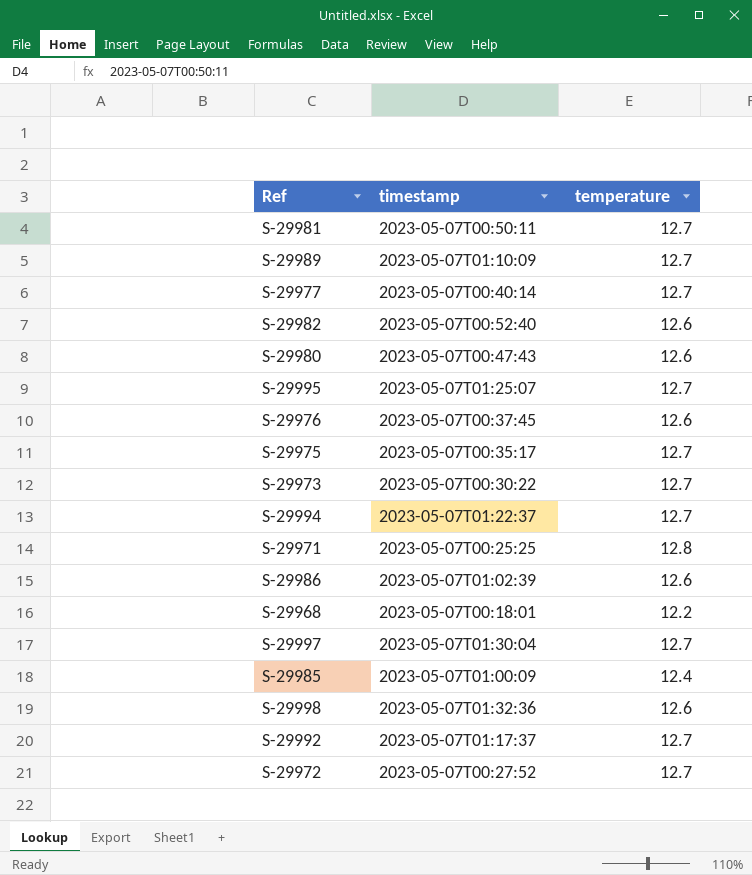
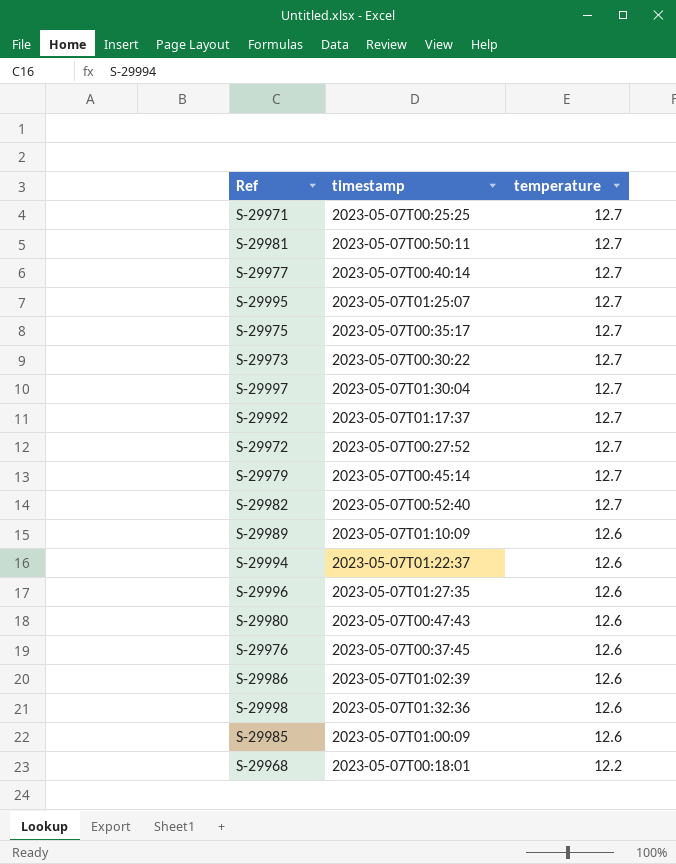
row order: none -> temperature descending
S-29971 | temperature: 12.8 -> 12.7
row S-29979: none -> 2023-05-07T00:45:14 | 12.7
S-29982 | temperature: 12.6 -> 12.7
S-29989 | temperature: 12.7 -> 12.6
S-29994 | temperature: 12.7 -> 12.6
row S-29996: none -> 2023-05-07T01:27:35 | 12.6
S-29985 | temperature: 12.4 -> 12.6

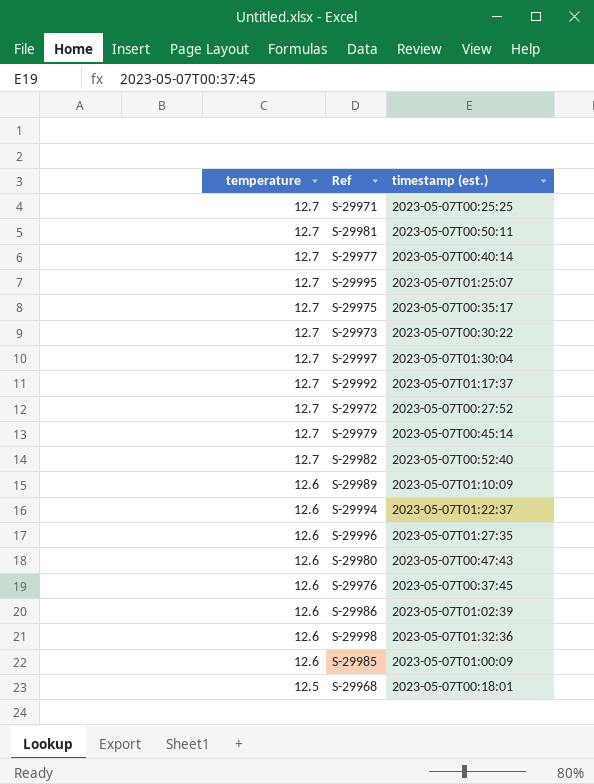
column temperature | position: 3 -> 1
column name: timestamp -> timestamp (est.)
S-29968 | temperature: 12.2 -> 12.5

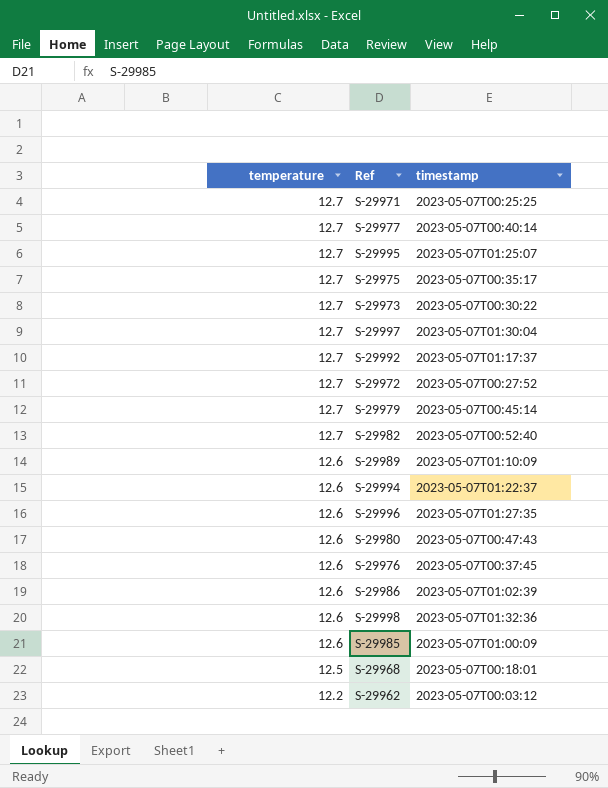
column name: timestamp (est.) -> timestamp
row S-29981: 12.7 | 2023-05-07T00:50:11 -> none
row S-29962: none -> 12.2 | 2023-05-07T00:03:12

